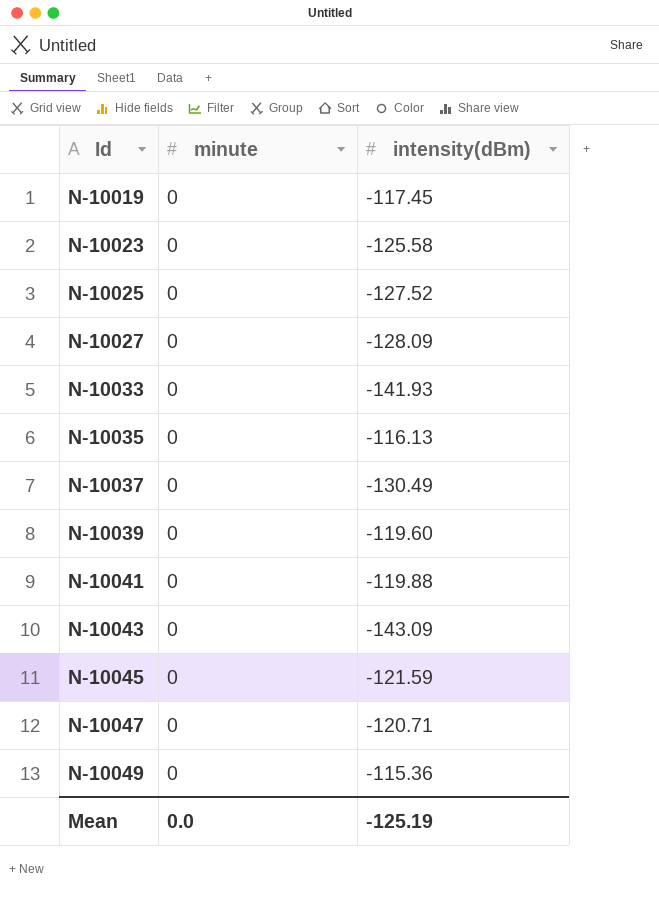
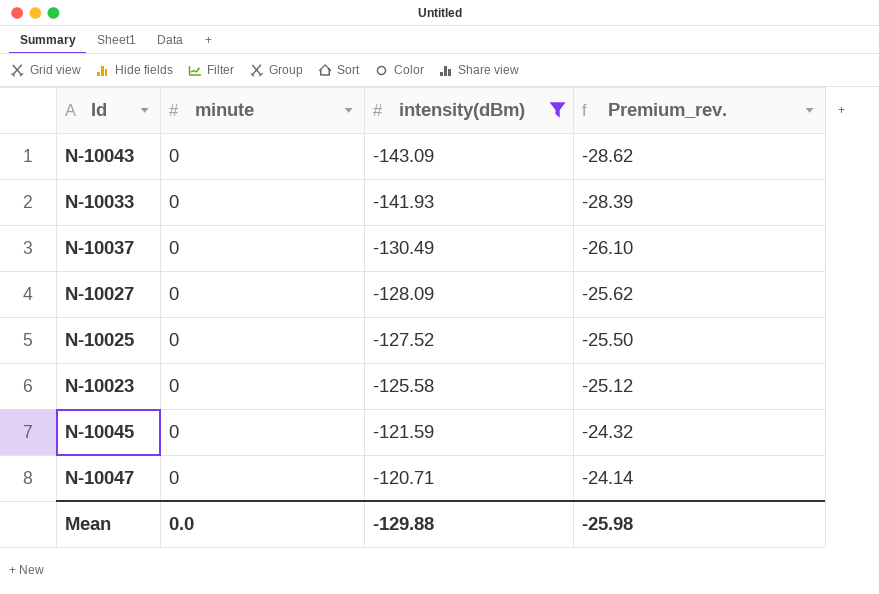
filter: none -> intensity(dBm) <= -120.71
row order: Id ascending -> intensity(dBm) ascending
column Premium_rev. | formula: none -> [intensity(dBm)] * 0.2
Mean | intensity(dBm): -125.19 -> -129.88

